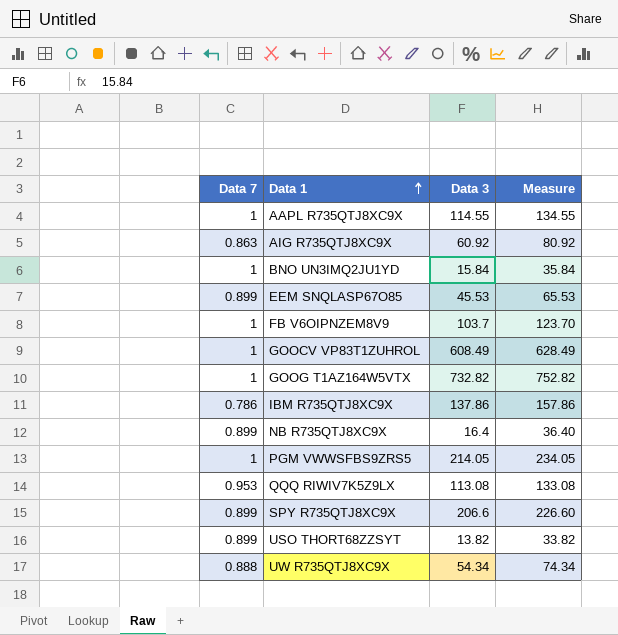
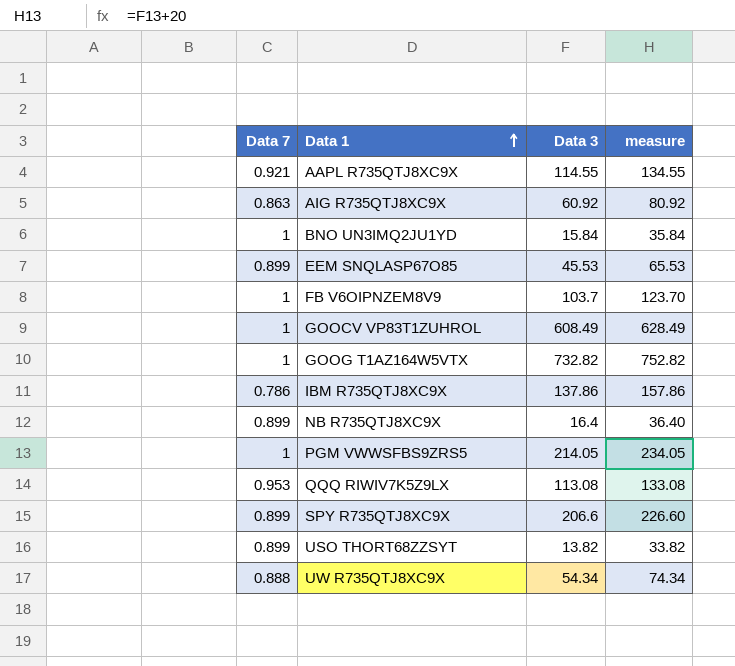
column name: Measure -> measure
AAPL R735QTJ8XC9X | Data 7: 1 -> 0.921

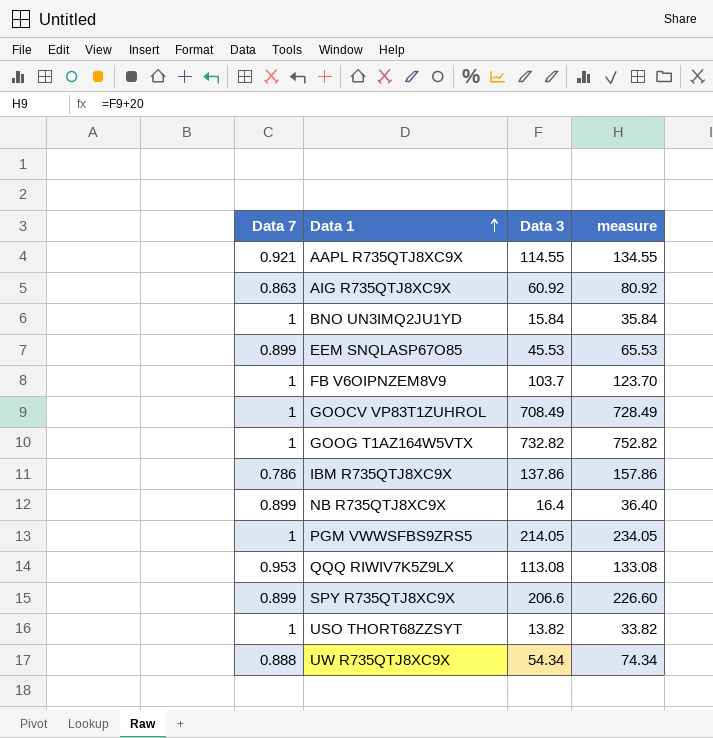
GOOCV VP83T1ZUHROL | Data 3: 608.49 -> 708.49
GOOCV VP83T1ZUHROL | measure: 628.49 -> 728.49
USO THORT68ZZSYT | Data 7: 0.899 -> 1

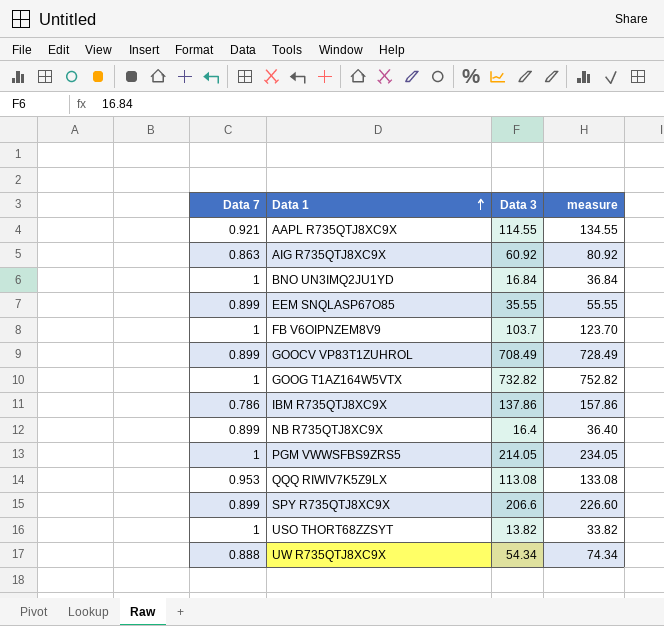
BNO UN3IMQ2JU1YD | Data 3: 15.84 -> 16.84
BNO UN3IMQ2JU1YD | measure: 35.84 -> 36.84
EEM SNQLASP67O85 | Data 3: 45.53 -> 35.55
EEM SNQLASP67O85 | measure: 65.53 -> 55.55
GOOCV VP83T1ZUHROL | Data 7: 1 -> 0.899

